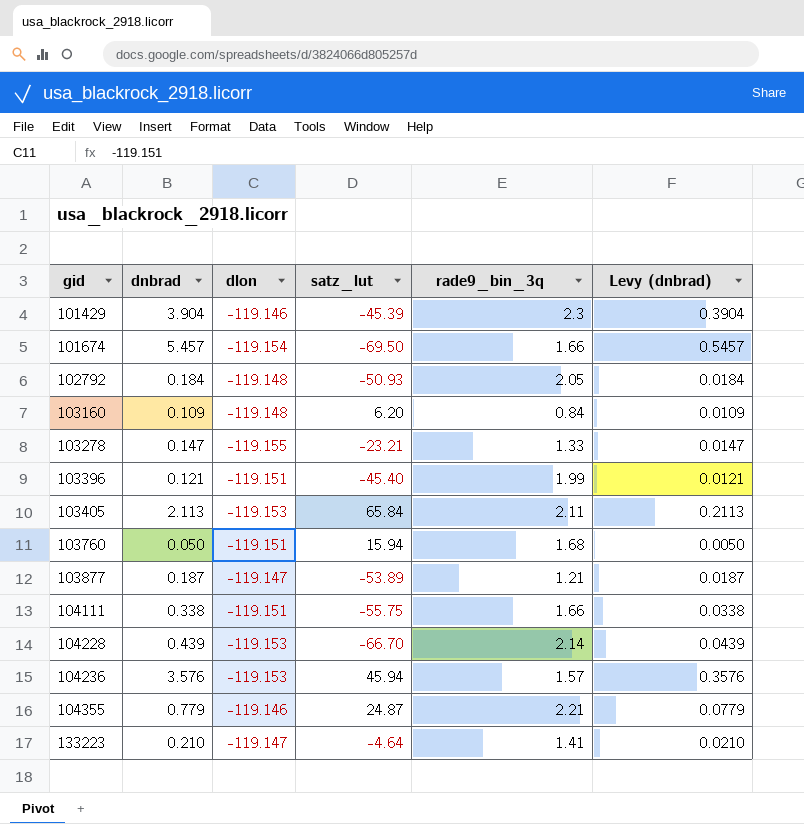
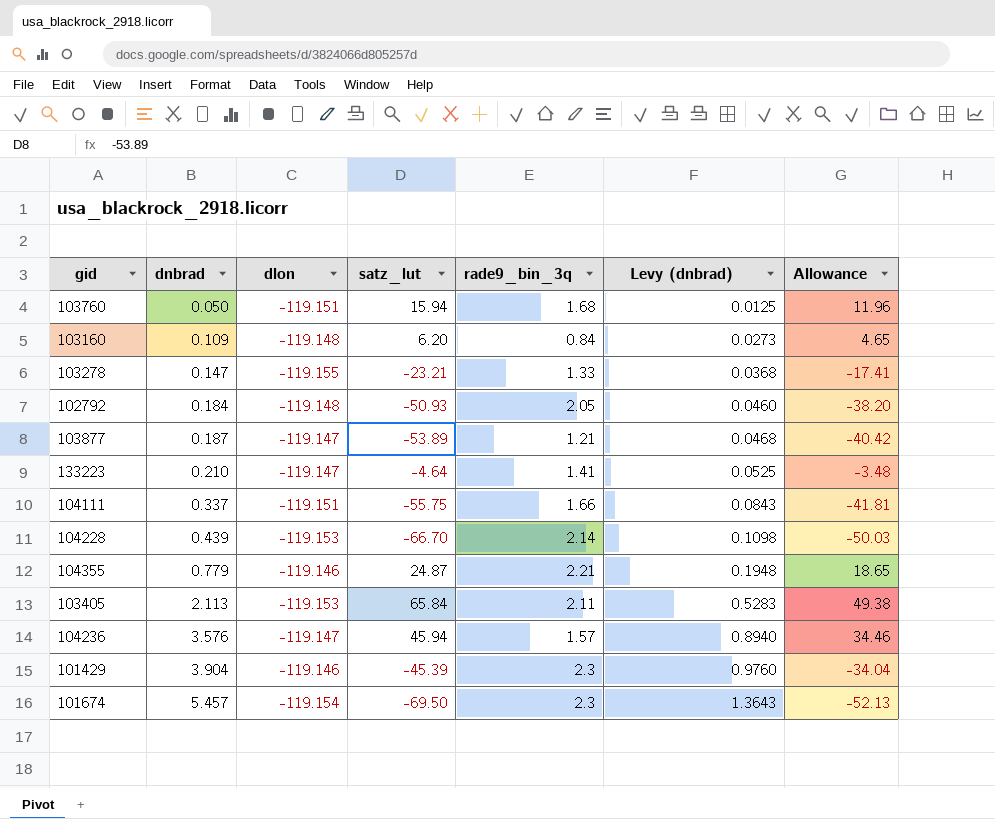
row order: gid ascending -> dnbrad ascending
column Levy (dnbrad) | formula: [dnbrad] * 0.1 -> [dnbrad] * 0.25
column Allowance | formula: none -> [satz_lut] * 0.75
row 103396: 0.121 | -119.151 | -45.40 | 1.99 | 0.0121 -> none
104111 | dnbrad: 0.338 -> 0.337
104236 | dlon: -119.153 -> -119.147
101674 | rade9_bin_3q: 1.66 -> 2.3

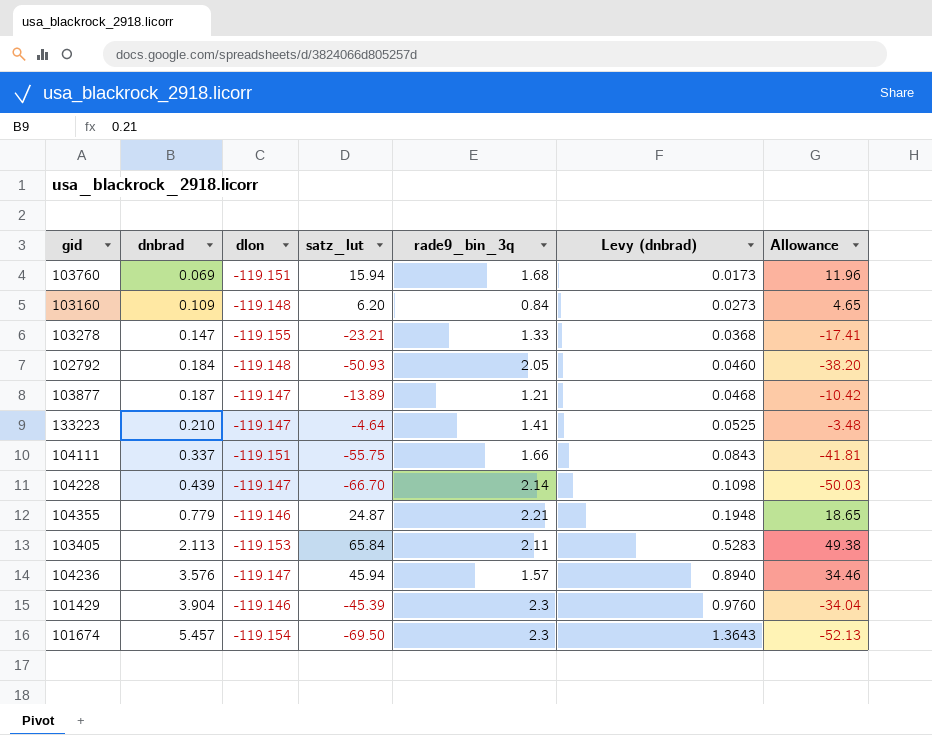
103760 | dnbrad: 0.050 -> 0.069
103760 | Levy (dnbrad): 0.0125 -> 0.0173
103877 | satz_lut: -53.89 -> -13.89
103877 | Allowance: -40.42 -> -10.42
104228 | dlon: -119.153 -> -119.147

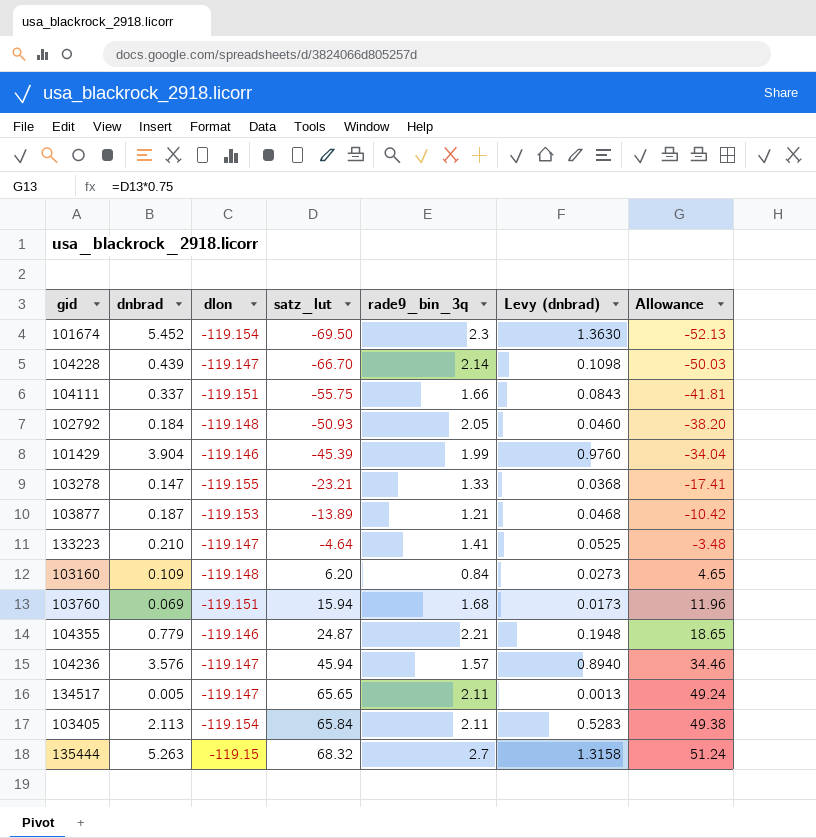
row order: dnbrad ascending -> satz_lut ascending
101674 | dnbrad: 5.457 -> 5.452
101674 | Levy (dnbrad): 1.3643 -> 1.3630
101429 | rade9_bin_3q: 2.3 -> 1.99
103877 | dlon: -119.147 -> -119.153
row 134517: none -> 0.005 | -119.147 | 65.65 | 2.11 | 0.0013 | 49.24
103405 | dlon: -119.153 -> -119.154
row 135444: none -> 5.263 | -119.15 | 68.32 | 2.7 | 1.3158 | 51.24

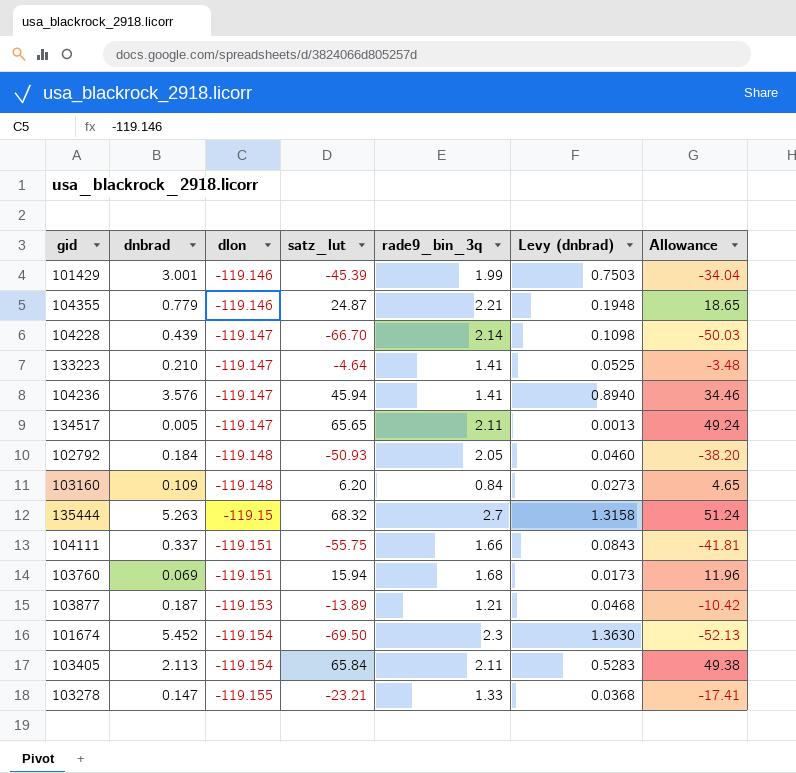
row order: satz_lut ascending -> dlon descending
101429 | dnbrad: 3.904 -> 3.001
101429 | Levy (dnbrad): 0.9760 -> 0.7503
104236 | rade9_bin_3q: 1.57 -> 1.41

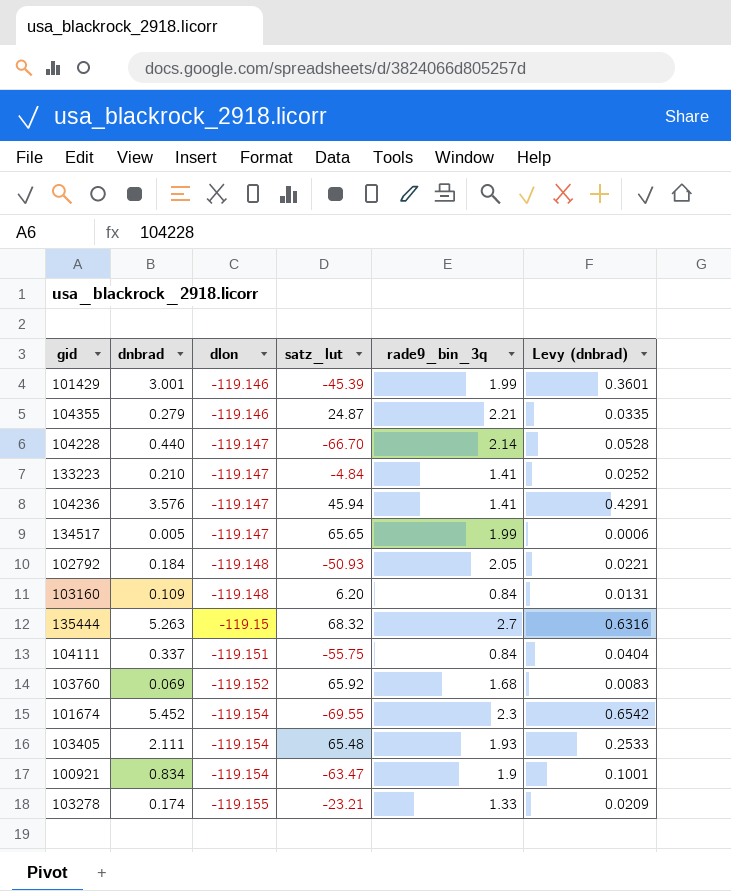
column Allowance | formula: [satz_lut] * 0.75 -> none
column Levy (dnbrad) | formula: [dnbrad] * 0.25 -> [dnbrad] * 0.12
row 103877: 0.187 | -119.153 | -13.89 | 1.21 | 0.0468 | -10.42 -> none
104355 | dnbrad: 0.779 -> 0.279
104228 | dnbrad: 0.439 -> 0.440
133223 | satz_lut: -4.64 -> -4.84
134517 | rade9_bin_3q: 2.11 -> 1.99
104111 | rade9_bin_3q: 1.66 -> 0.84
103760 | dlon: -119.151 -> -119.152
103760 | satz_lut: 15.94 -> 65.92
101674 | satz_lut: -69.50 -> -69.55
103405 | dnbrad: 2.113 -> 2.111
103405 | satz_lut: 65.84 -> 65.48
103405 | rade9_bin_3q: 2.11 -> 1.93
row 100921: none -> 0.834 | -119.154 | -63.47 | 1.9 | 0.1001
103278 | dnbrad: 0.147 -> 0.174

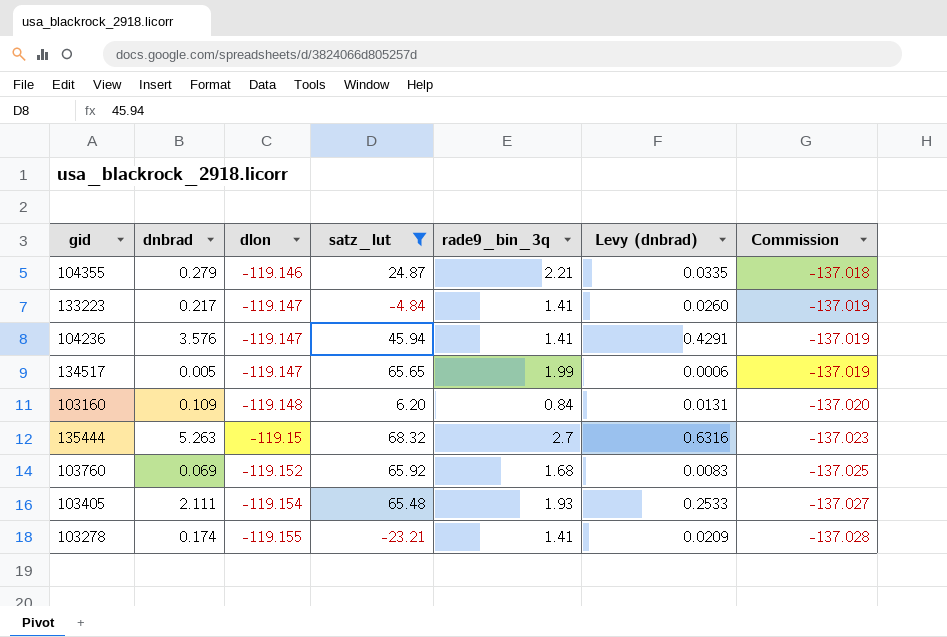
filter: none -> satz_lut >= -23.21
column Commission | formula: none -> [dlon] * 1.15
133223 | dnbrad: 0.210 -> 0.217
133223 | Levy (dnbrad): 0.0252 -> 0.0260
103278 | rade9_bin_3q: 1.33 -> 1.41

